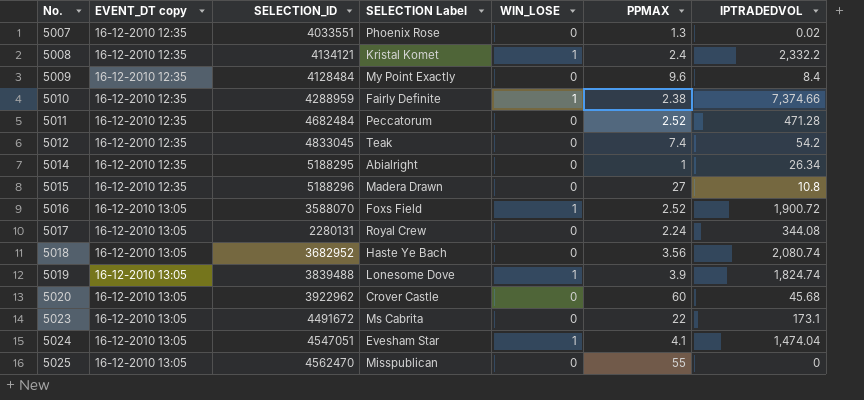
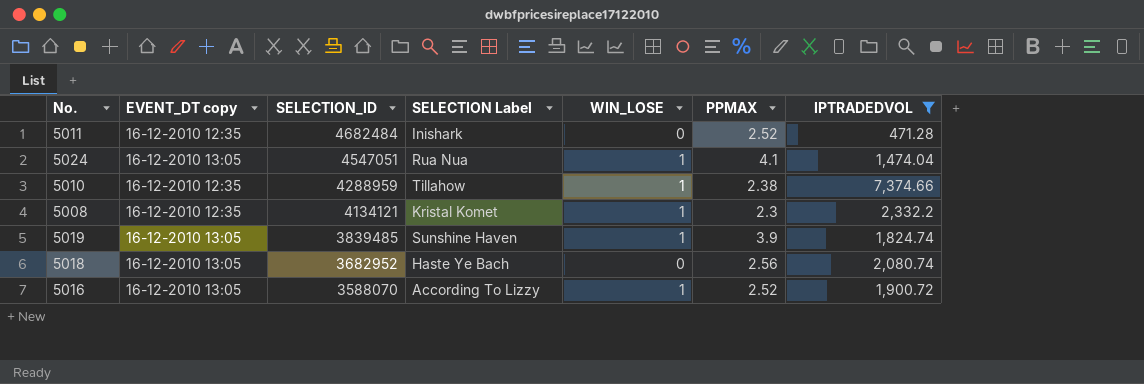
filter: none -> IPTRADEDVOL >= 471.28
row order: No. ascending -> SELECTION_ID descending
5011 | SELECTION Label: Peccatorum -> Inishark
5024 | SELECTION Label: Evesham Star -> Rua Nua
5010 | SELECTION Label: Fairly Definite -> Tillahow
5008 | PPMAX: 2.4 -> 2.3
5019 | SELECTION_ID: 3839488 -> 3839485
5019 | SELECTION Label: Lonesome Dove -> Sunshine Haven
5018 | PPMAX: 3.56 -> 2.56
5016 | SELECTION Label: Foxs Field -> According To Lizzy

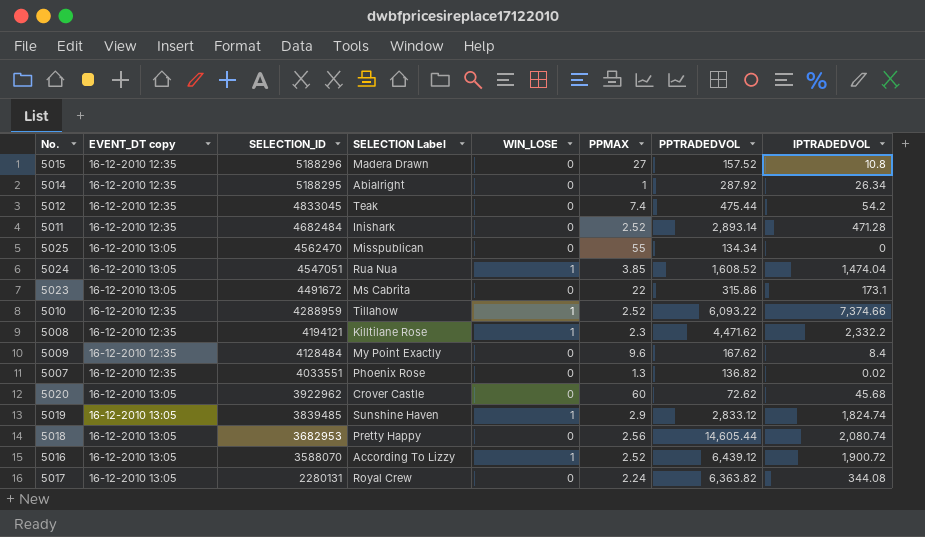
filter: IPTRADEDVOL >= 471.28 -> none
column PPTRADEDVOL | position: none -> 7
5024 | PPMAX: 4.1 -> 3.85
5010 | PPMAX: 2.38 -> 2.52
5008 | SELECTION_ID: 4134121 -> 4194121
5008 | SELECTION Label: Kristal Komet -> Killtilane Rose
5019 | PPMAX: 3.9 -> 2.9
5018 | SELECTION_ID: 3682952 -> 3682953
5018 | SELECTION Label: Haste Ye Bach -> Pretty Happy

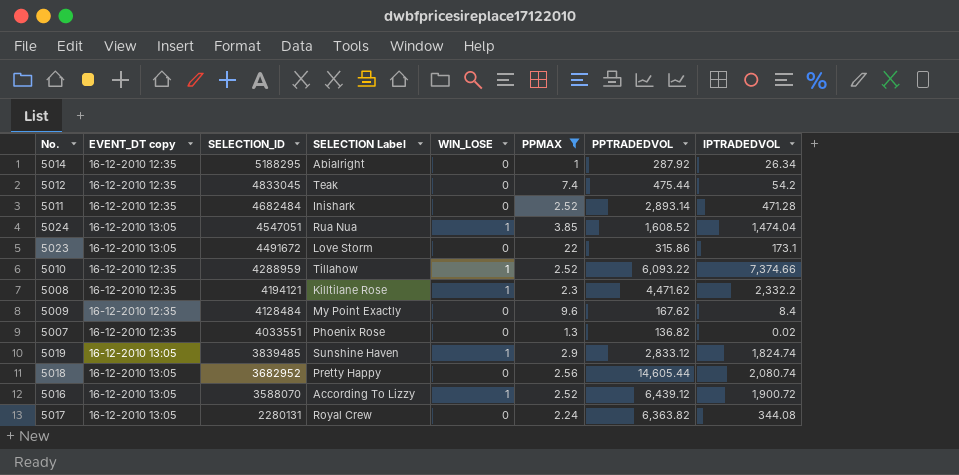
filter: none -> PPMAX <= 22
5023 | SELECTION Label: Ms Cabrita -> Love Storm
5018 | SELECTION_ID: 3682953 -> 3682952

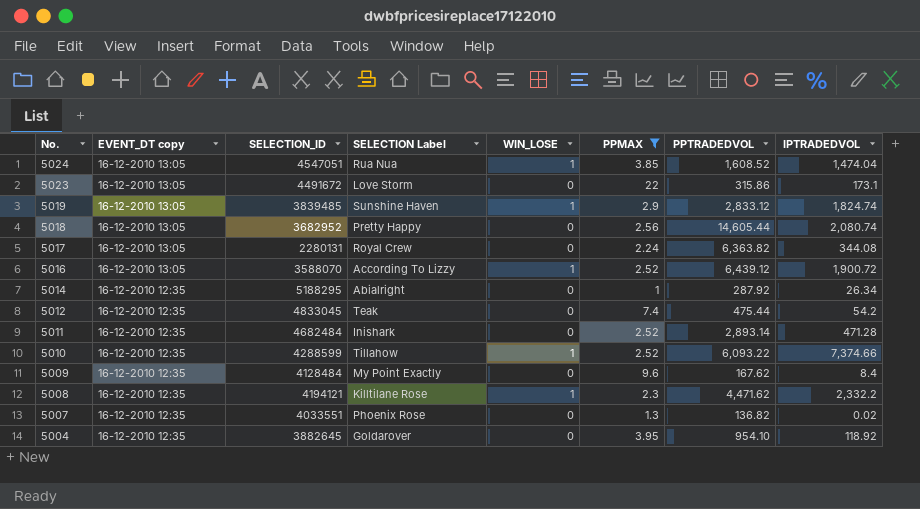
row order: SELECTION_ID descending -> No. descending
5010 | SELECTION_ID: 4288959 -> 4288599
row 5004: none -> 16-12-2010 12:35 | 3882645 | Goldarover | 0 | 3.95 | 954.10 | 118.92

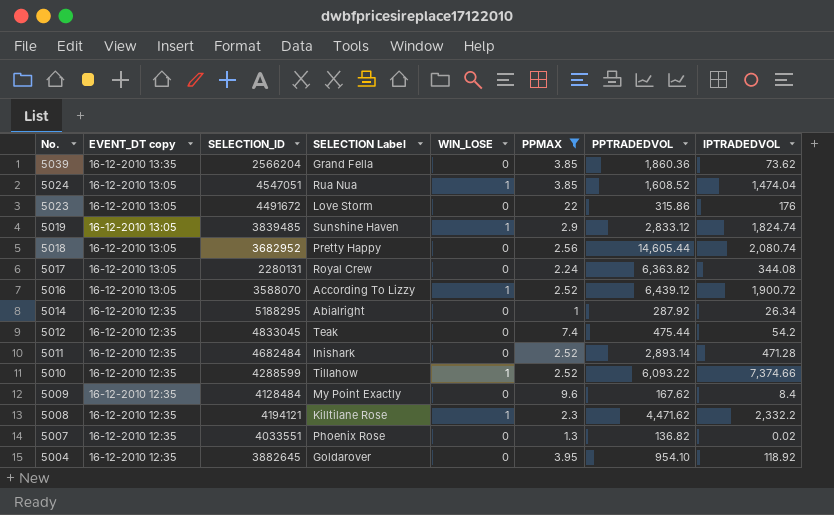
row 5039: none -> 16-12-2010 13:35 | 2566204 | Grand Fella | 0 | 3.85 | 1,860.36 | 73.62
5023 | IPTRADEDVOL: 173.1 -> 176

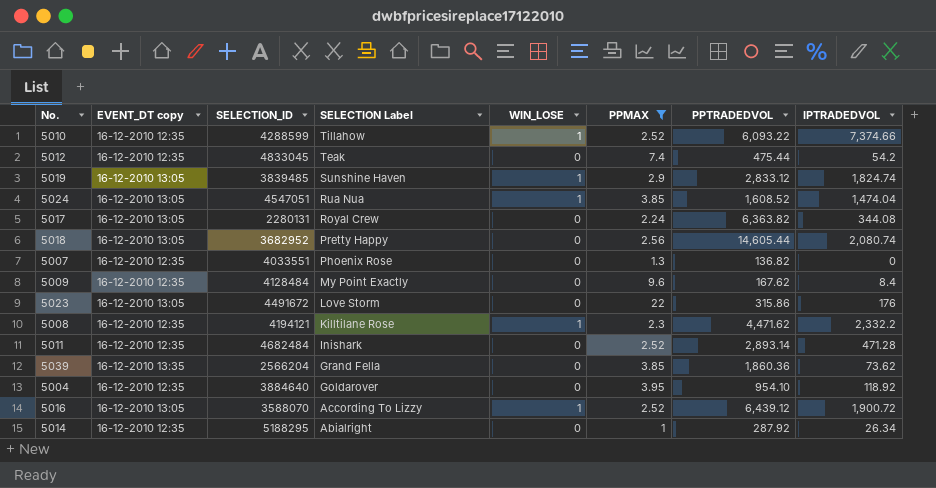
row order: No. descending -> SELECTION Label descending
5007 | IPTRADEDVOL: 0.02 -> 0
5004 | SELECTION_ID: 3882645 -> 3884640

